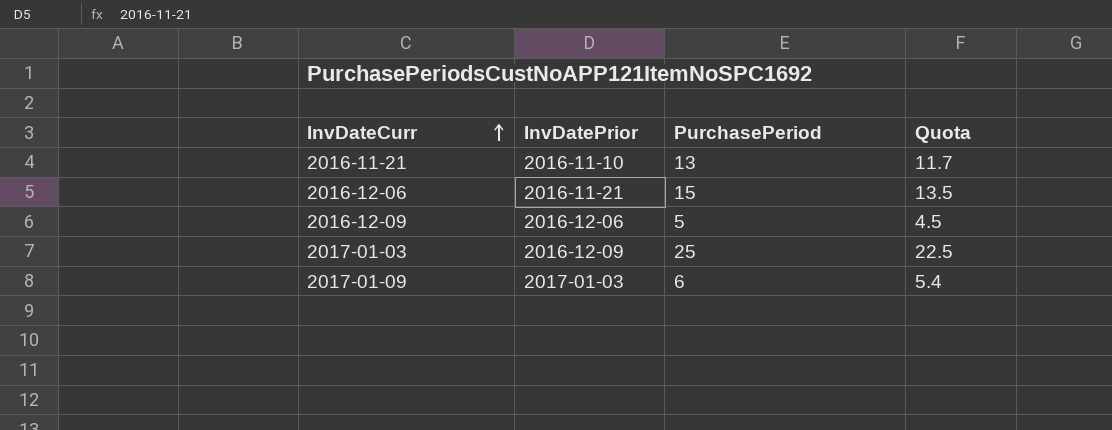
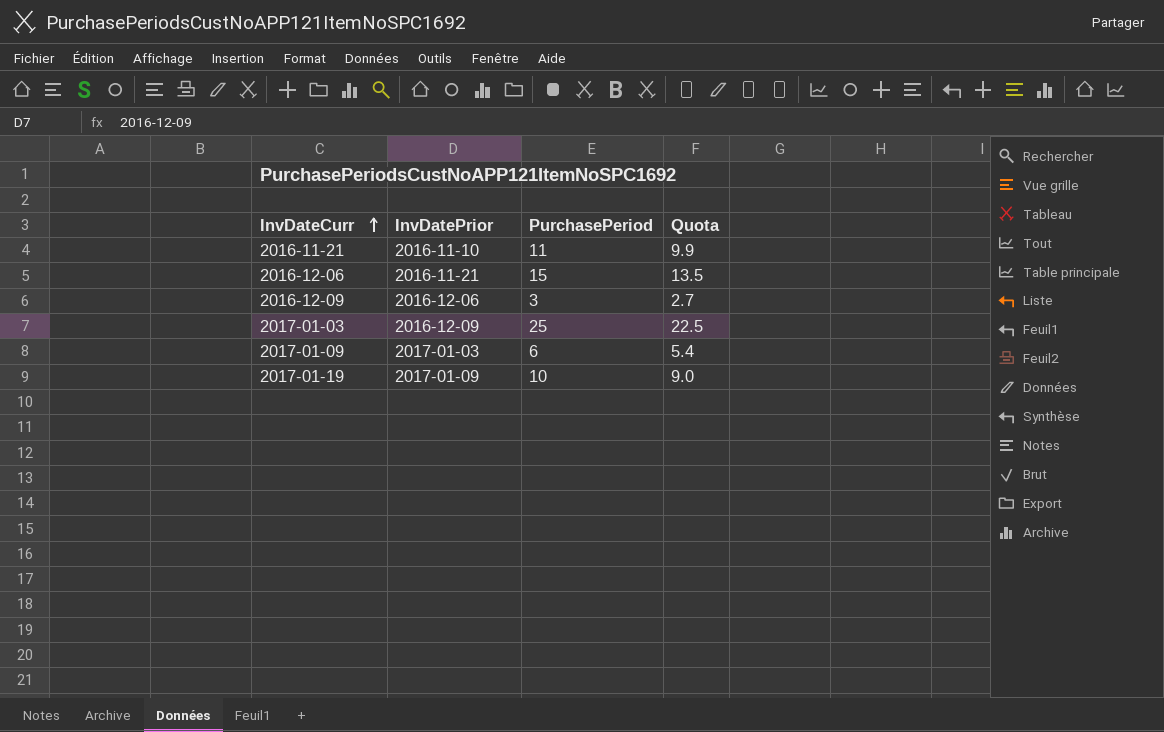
2016-11-21 | PurchasePeriod: 13 -> 11
2016-11-21 | Quota: 11.7 -> 9.9
2016-12-09 | PurchasePeriod: 5 -> 3
2016-12-09 | Quota: 4.5 -> 2.7
row 2017-01-19: none -> 2017-01-09 | 10 | 9.0

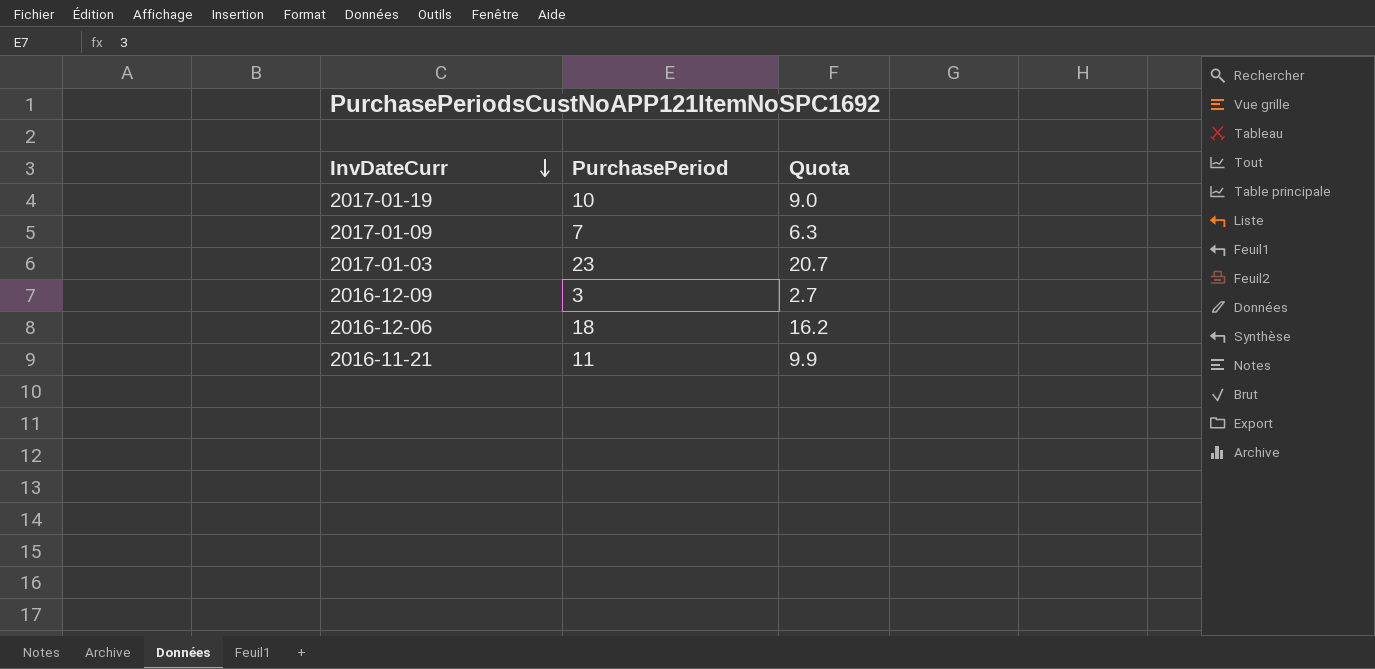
row order: InvDateCurr ascending -> InvDateCurr descending
column InvDatePrior | position: 2 -> none
2017-01-09 | PurchasePeriod: 6 -> 7
2017-01-09 | Quota: 5.4 -> 6.3
2017-01-03 | PurchasePeriod: 25 -> 23
2017-01-03 | Quota: 22.5 -> 20.7
2016-12-06 | PurchasePeriod: 15 -> 18
2016-12-06 | Quota: 13.5 -> 16.2

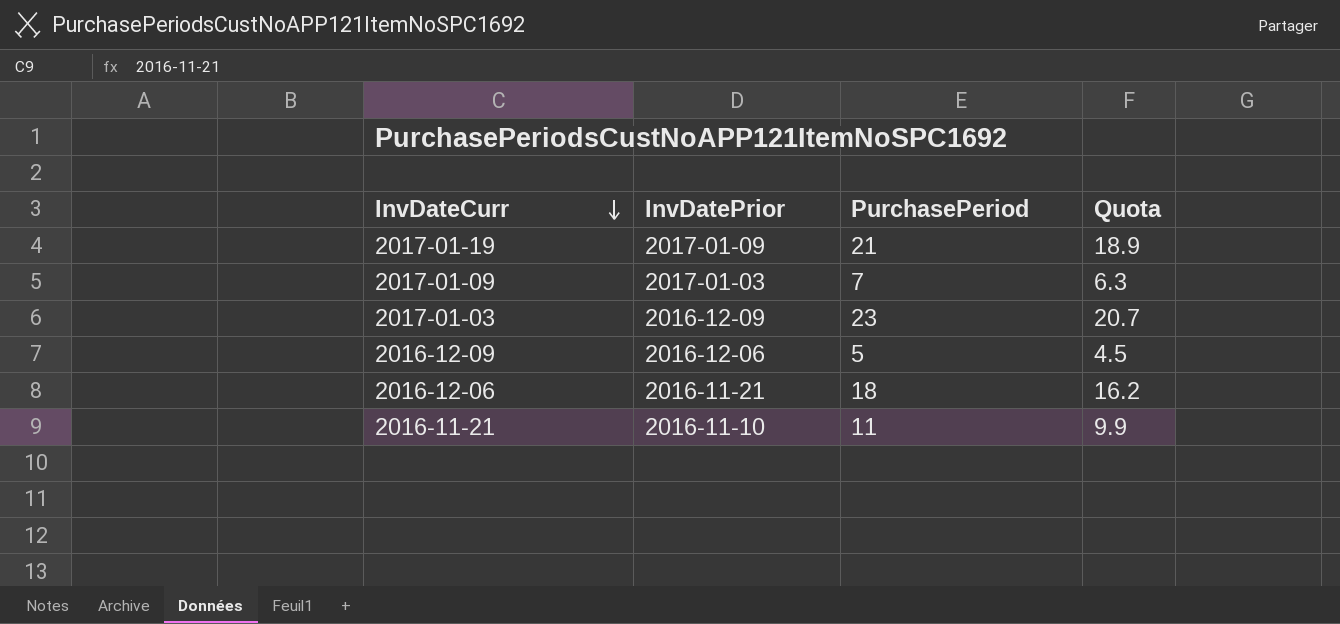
column InvDatePrior | position: none -> 2
2017-01-19 | PurchasePeriod: 10 -> 21
2017-01-19 | Quota: 9.0 -> 18.9
2016-12-09 | PurchasePeriod: 3 -> 5
2016-12-09 | Quota: 2.7 -> 4.5

